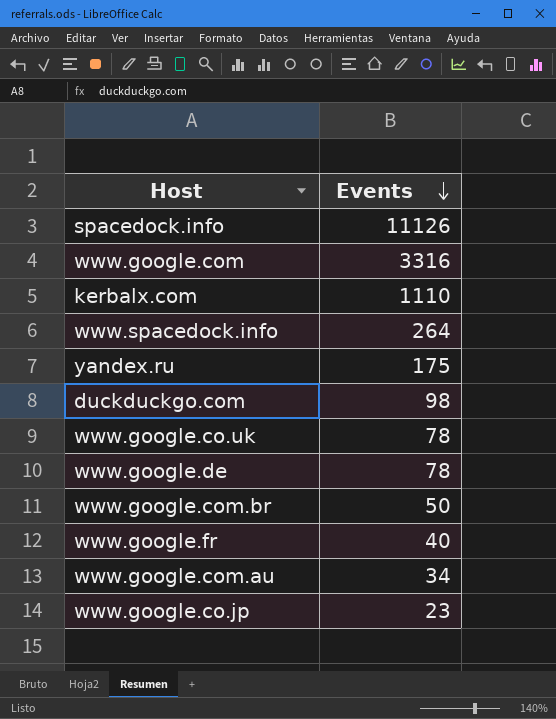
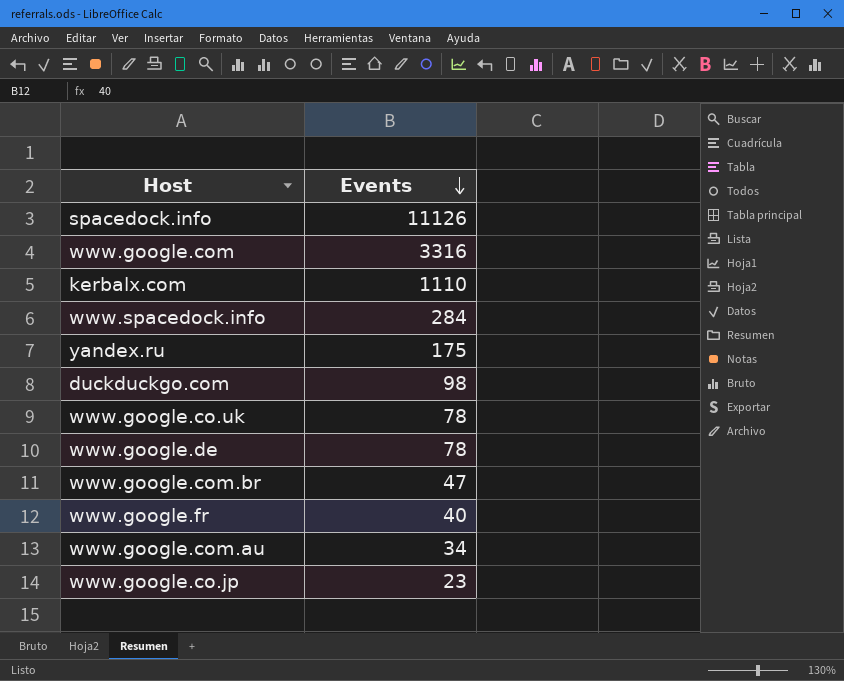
www.spacedock.info | Events: 264 -> 284
www.google.com.br | Events: 50 -> 47

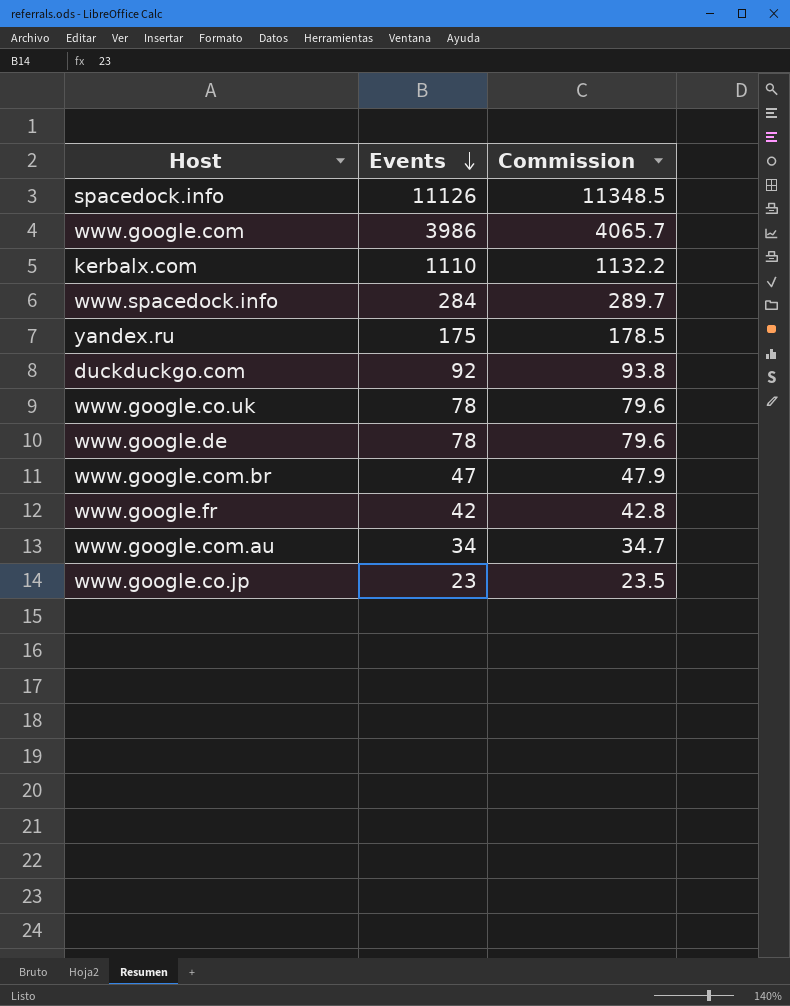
column Commission | formula: none -> [Events] * 1.02
www.google.com | Events: 3316 -> 3986
duckduckgo.com | Events: 98 -> 92
www.google.fr | Events: 40 -> 42

